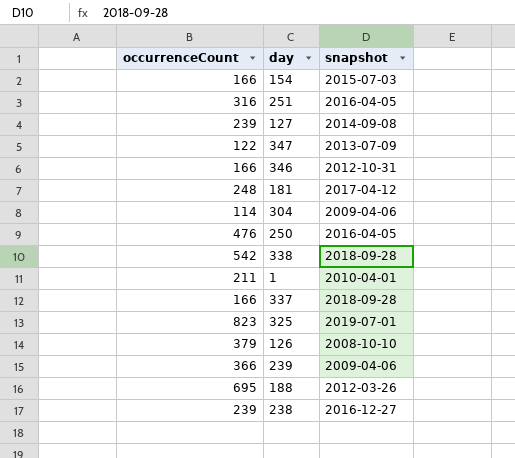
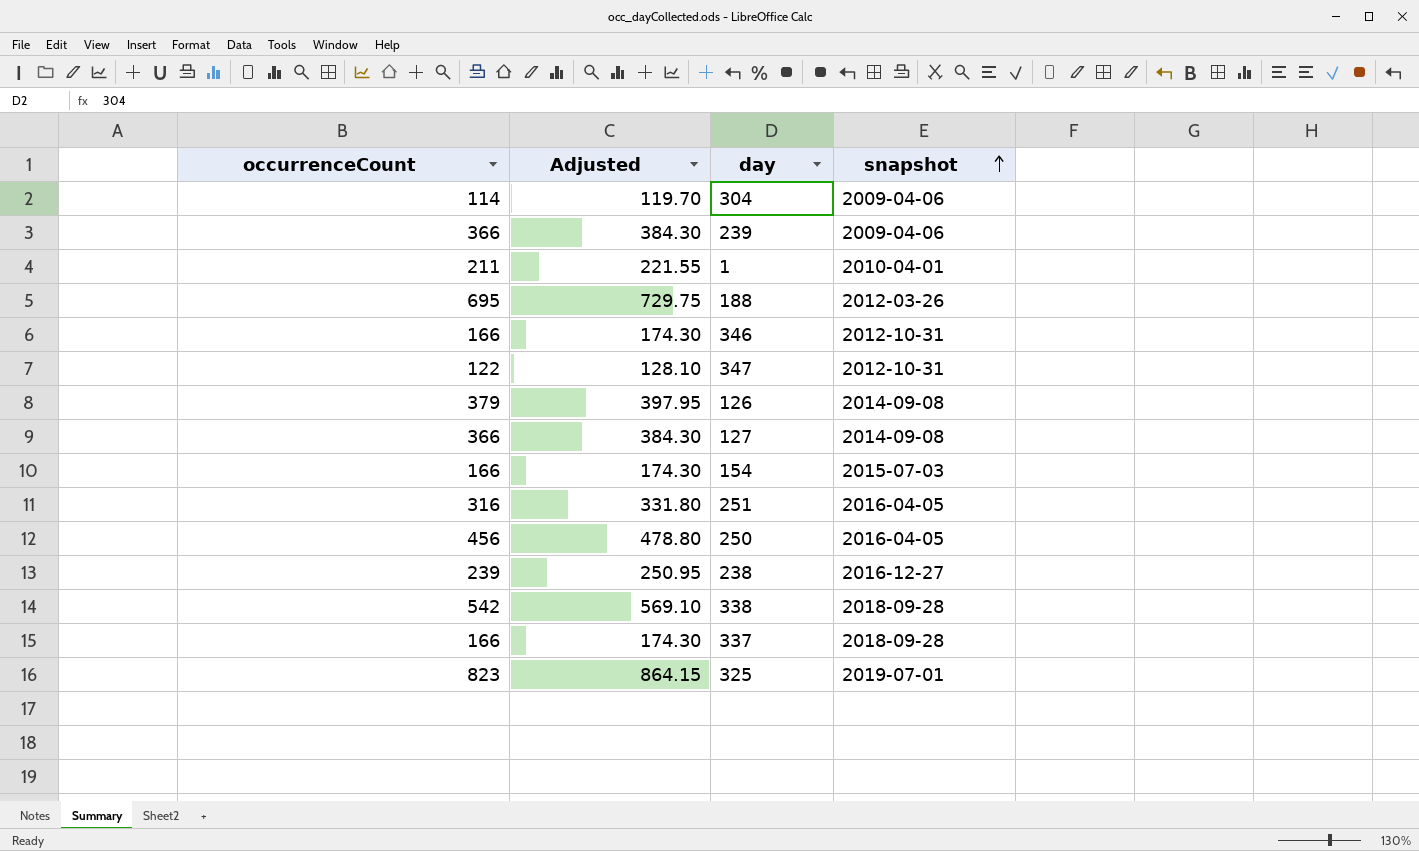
row order: none -> snapshot ascending
column Adjusted | formula: none -> [occurrenceCount] * 1.05
row 181: 248 | 2017-04-12 -> none
347 | snapshot: 2013-07-09 -> 2012-10-31
126 | snapshot: 2008-10-10 -> 2014-09-08
127 | occurrenceCount: 239 -> 366
250 | occurrenceCount: 476 -> 456

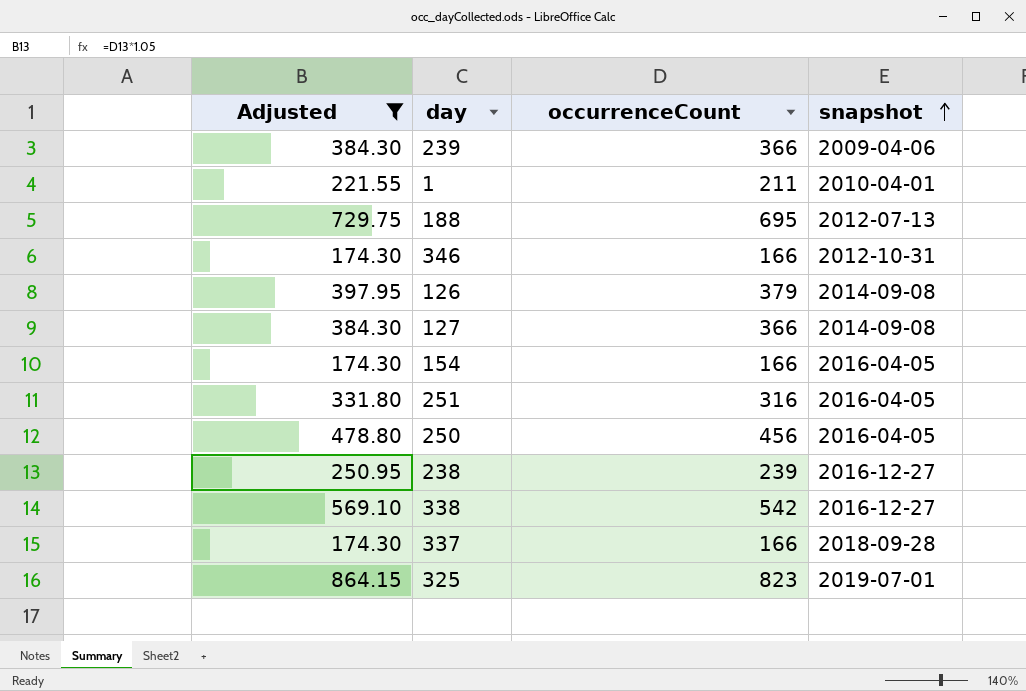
filter: none -> Adjusted >= 174.30
column occurrenceCount | position: 1 -> 3
188 | snapshot: 2012-03-26 -> 2012-07-13
154 | snapshot: 2015-07-03 -> 2016-04-05
338 | snapshot: 2018-09-28 -> 2016-12-27

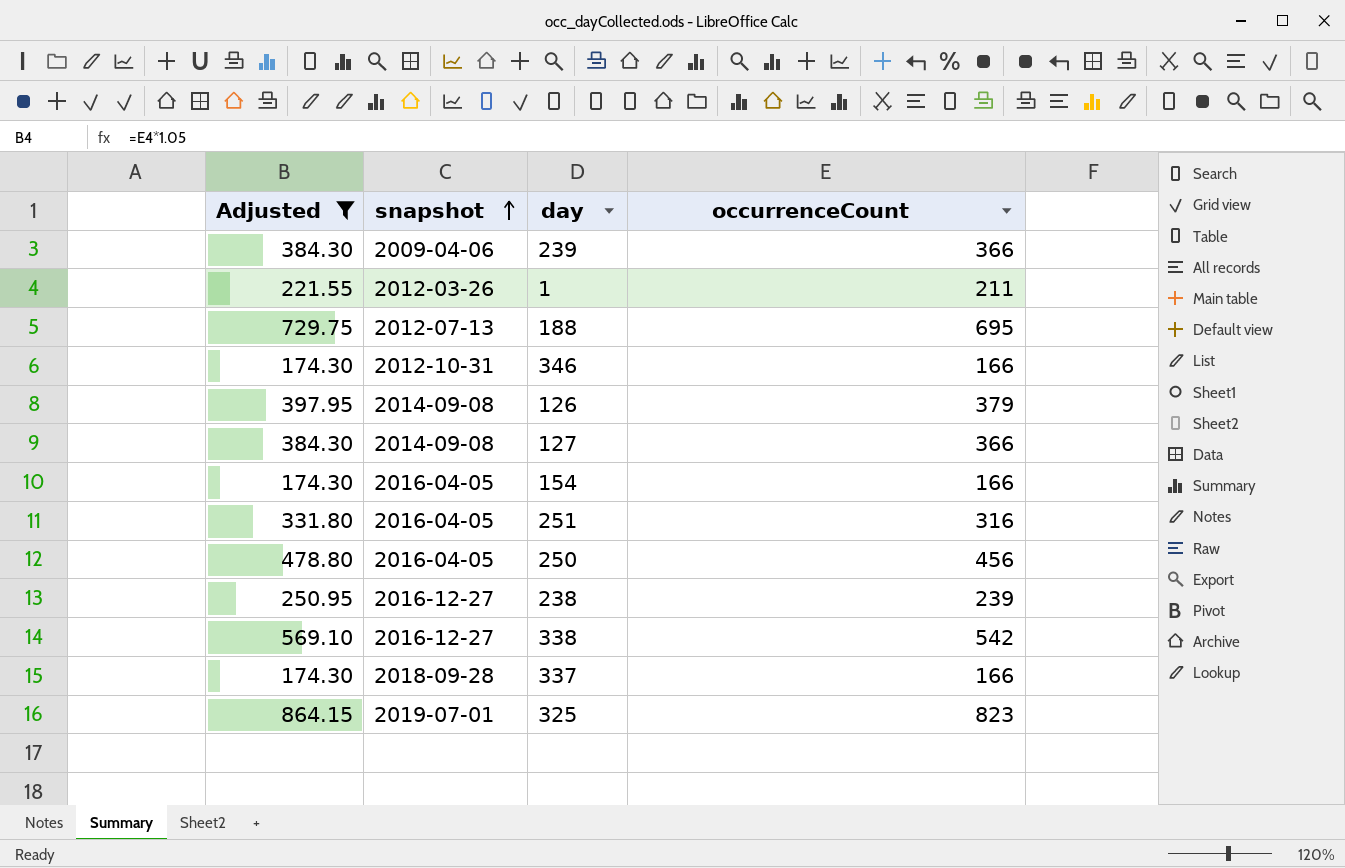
column snapshot | position: 4 -> 2
1 | snapshot: 2010-04-01 -> 2012-03-26

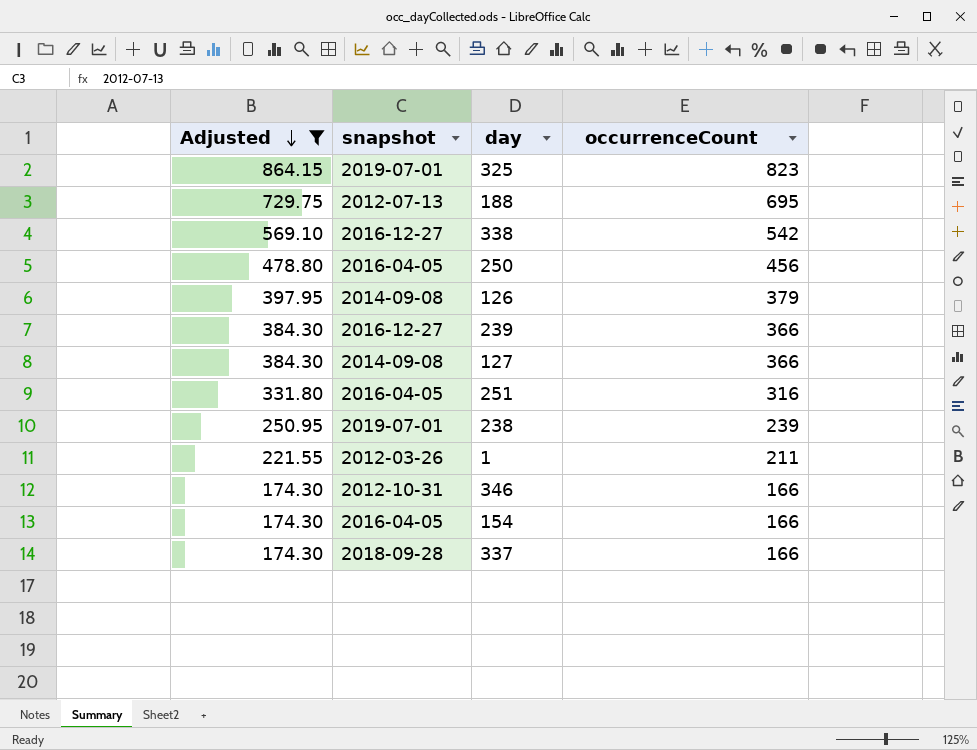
row order: snapshot ascending -> Adjusted descending
239 | snapshot: 2009-04-06 -> 2016-12-27
238 | snapshot: 2016-12-27 -> 2019-07-01

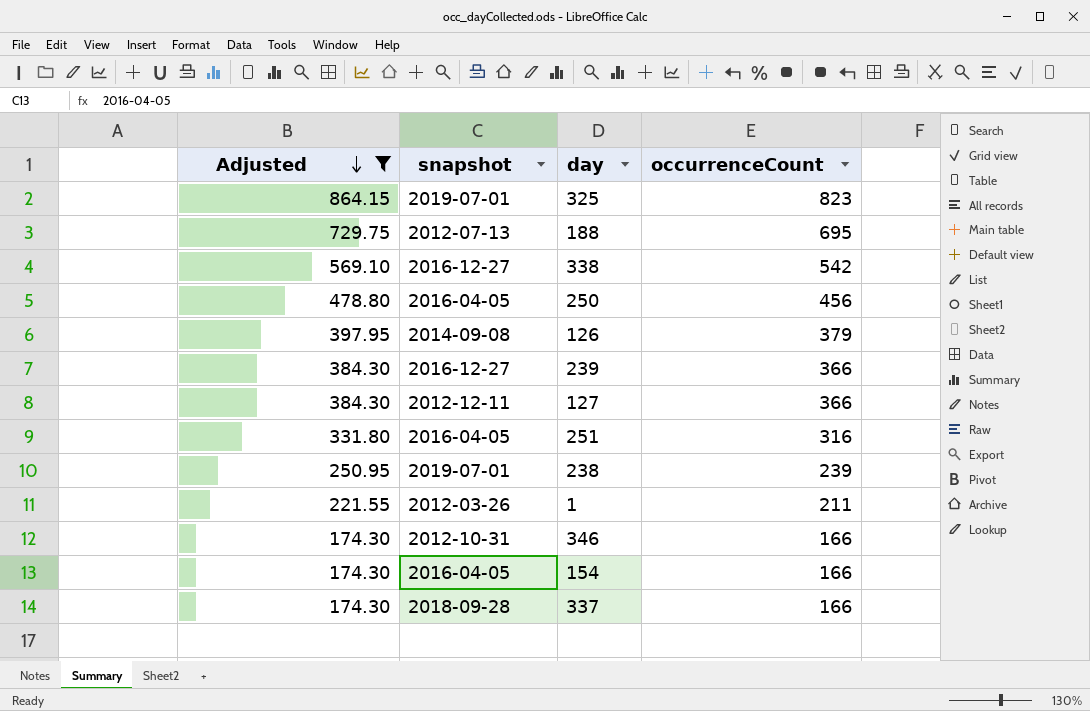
127 | snapshot: 2014-09-08 -> 2012-12-11

